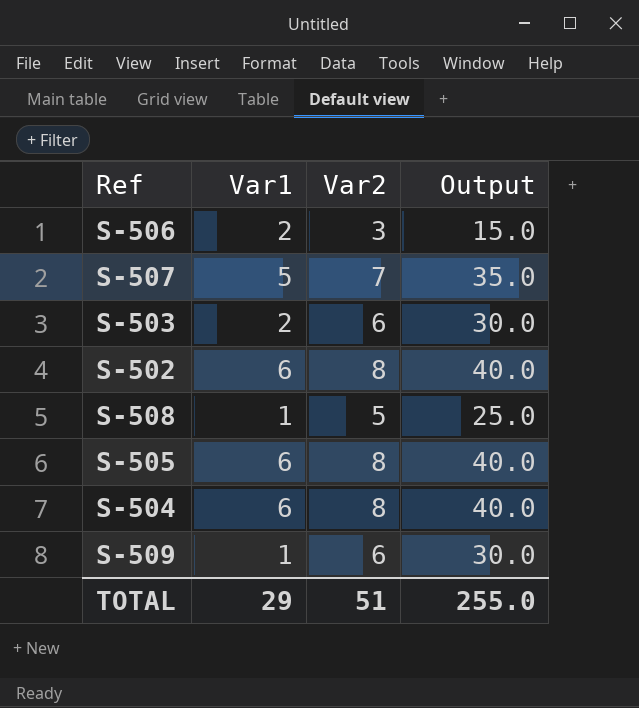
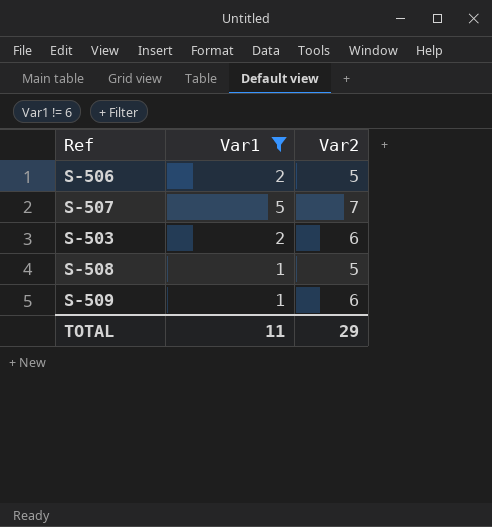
filter: none -> Var1 != 6
column Output | formula: [Var2] * 5 -> none
S-506 | Var2: 3 -> 5
TOTAL | Var1: 29 -> 11
TOTAL | Var2: 51 -> 29

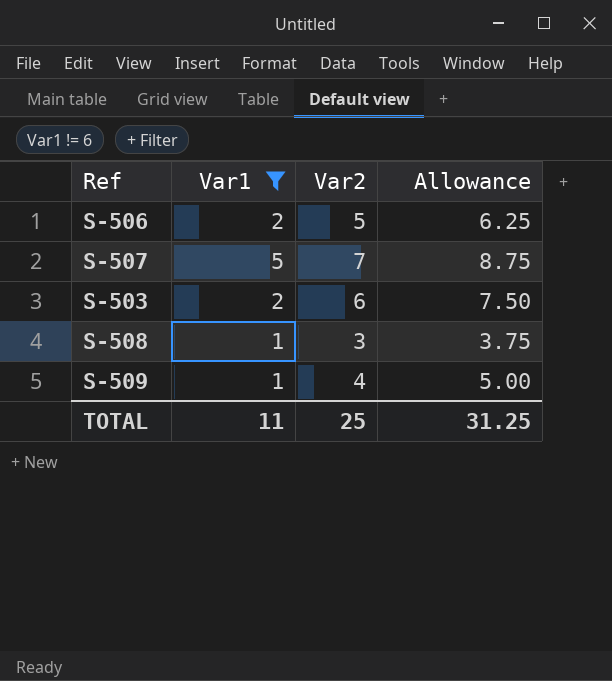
column Allowance | formula: none -> [Var2] * 1.25
S-508 | Var2: 5 -> 3
S-509 | Var2: 6 -> 4
TOTAL | Var2: 29 -> 25

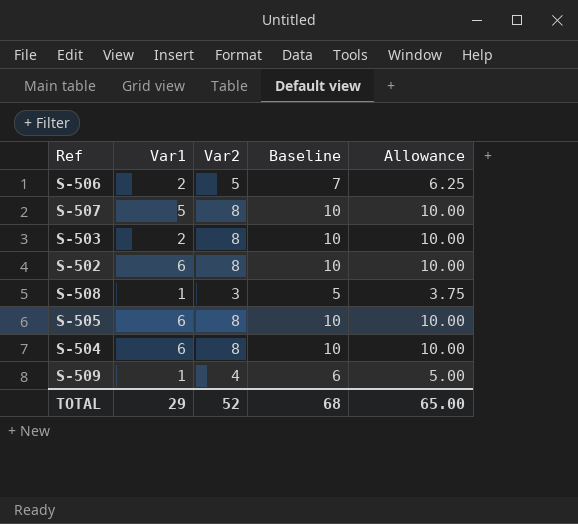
filter: Var1 != 6 -> none
column Baseline | formula: none -> [Var2] + 2
S-507 | Var2: 7 -> 8
S-507 | Allowance: 8.75 -> 10.00
S-503 | Var2: 6 -> 8
S-503 | Allowance: 7.50 -> 10.00
TOTAL | Var1: 11 -> 29
TOTAL | Var2: 25 -> 52
TOTAL | Allowance: 31.25 -> 65.00

